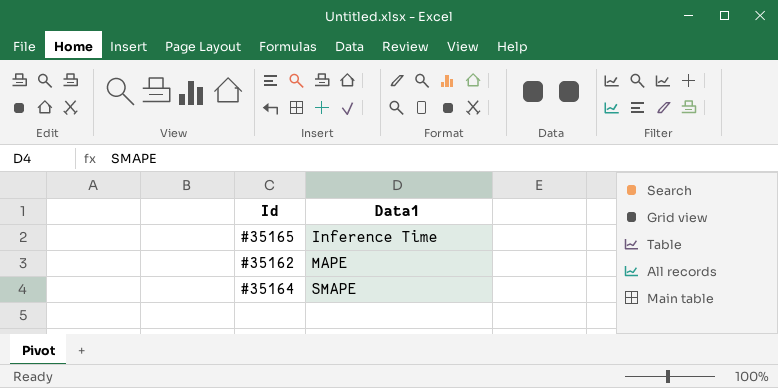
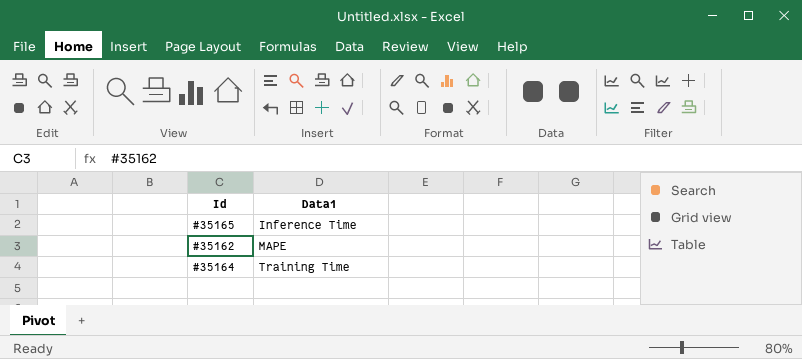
#35164 | Data1: SMAPE -> Training Time

